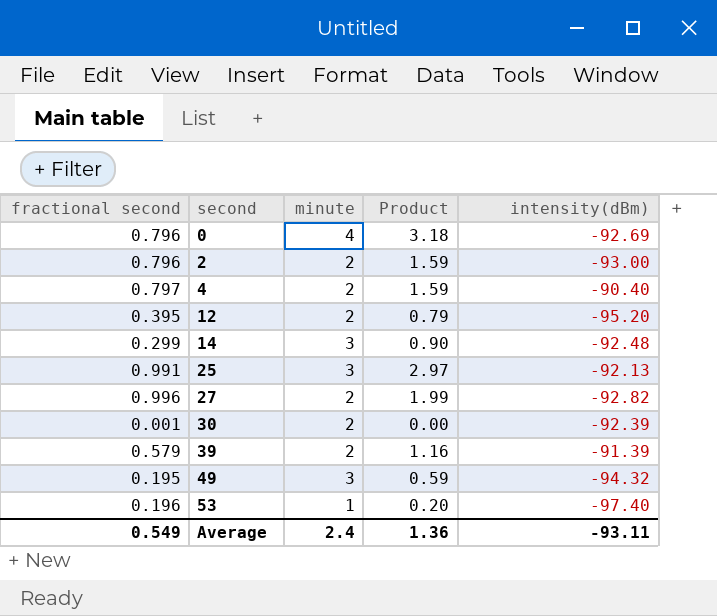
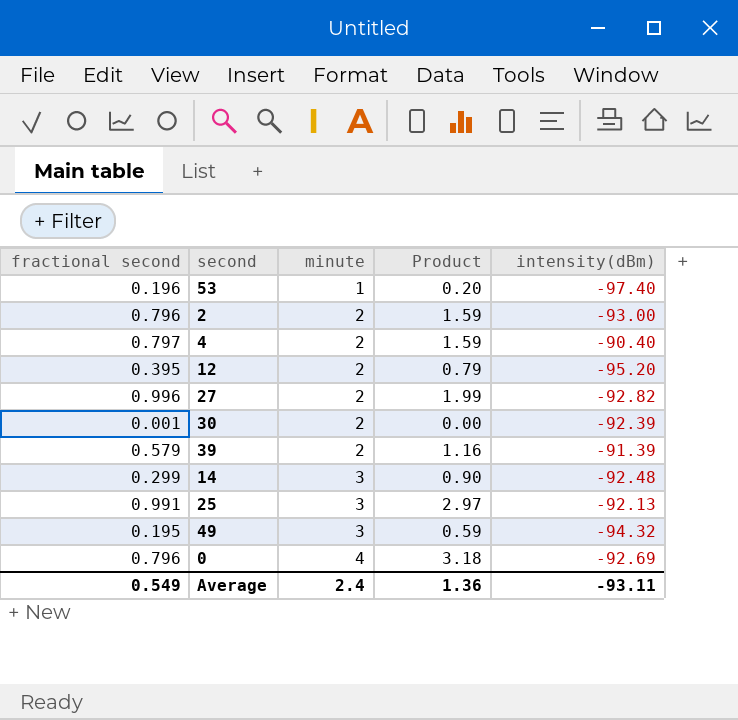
row order: second ascending -> minute ascending

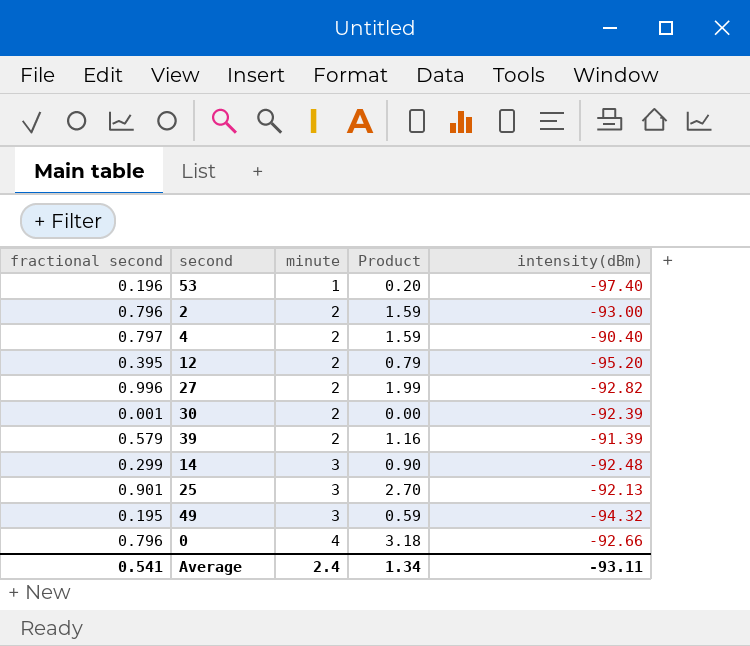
25 | fractional second: 0.991 -> 0.901
25 | Product: 2.97 -> 2.70
0 | intensity(dBm): -92.69 -> -92.66
Average | fractional second: 0.549 -> 0.541
Average | Product: 1.36 -> 1.34

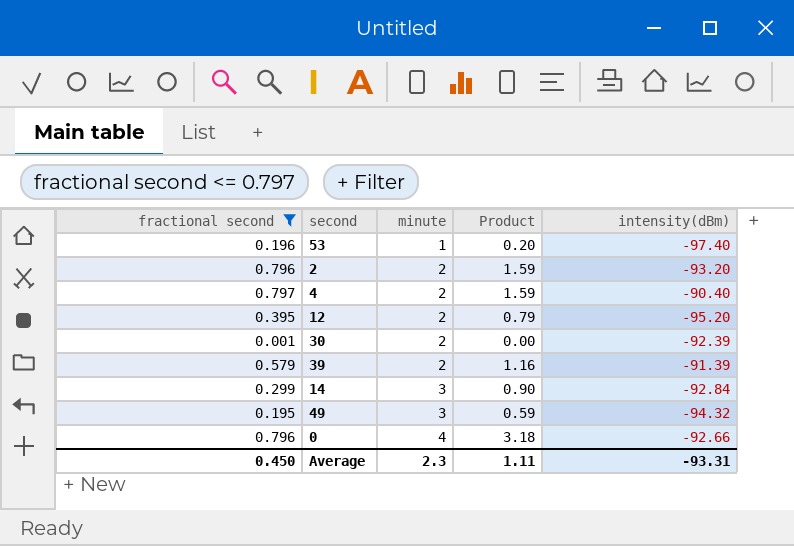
filter: none -> fractional second <= 0.797
2 | intensity(dBm): -93.00 -> -93.20
14 | intensity(dBm): -92.48 -> -92.84
Average | fractional second: 0.541 -> 0.450
Average | minute: 2.4 -> 2.3
Average | Product: 1.34 -> 1.11
Average | intensity(dBm): -93.11 -> -93.31

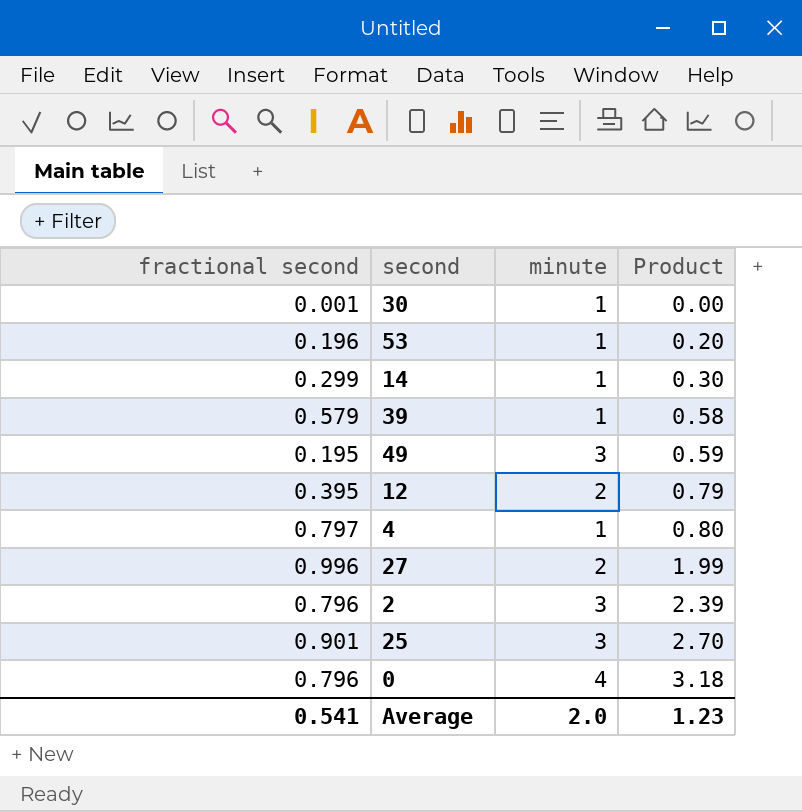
filter: fractional second <= 0.797 -> none
row order: minute ascending -> Product ascending
column intensity(dBm) | position: 5 -> none
30 | minute: 2 -> 1
14 | minute: 3 -> 1
14 | Product: 0.90 -> 0.30
39 | minute: 2 -> 1
39 | Product: 1.16 -> 0.58
4 | minute: 2 -> 1
4 | Product: 1.59 -> 0.80
2 | minute: 2 -> 3
2 | Product: 1.59 -> 2.39
Average | fractional second: 0.450 -> 0.541
Average | minute: 2.3 -> 2.0
Average | Product: 1.11 -> 1.23

